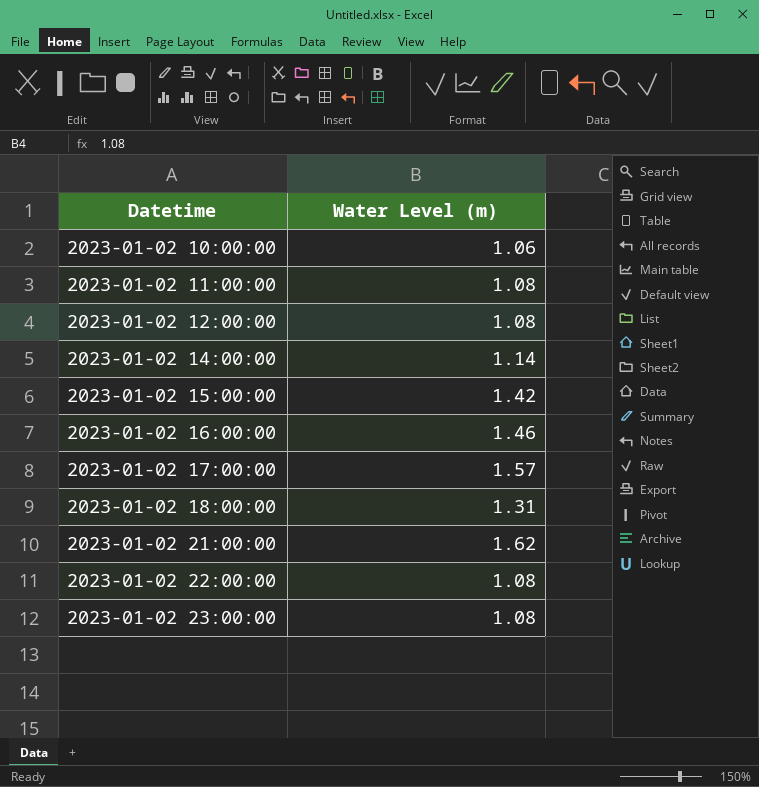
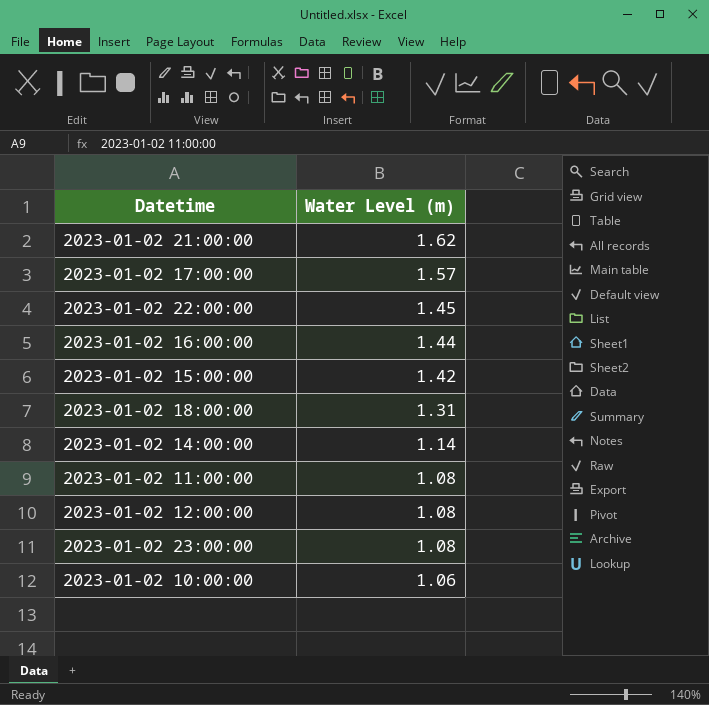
row order: Datetime ascending -> Water Level (m) descending
2023-01-02 22:00:00 | Water Level (m): 1.08 -> 1.45
2023-01-02 16:00:00 | Water Level (m): 1.46 -> 1.44

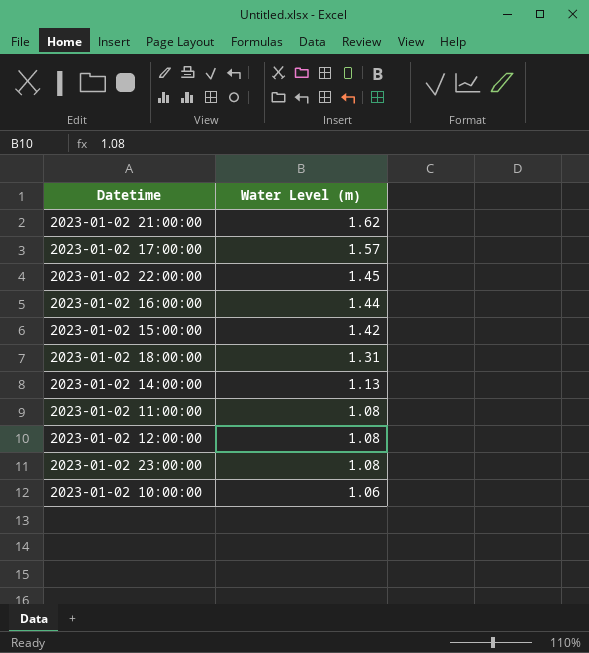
2023-01-02 14:00:00 | Water Level (m): 1.14 -> 1.13

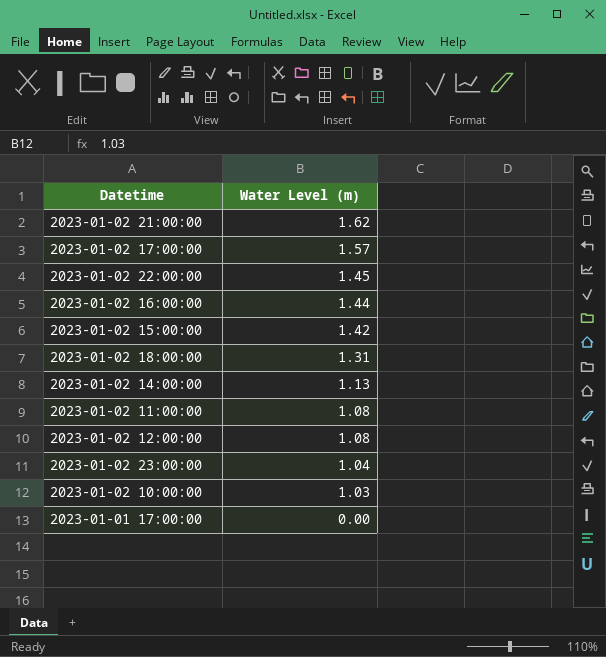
2023-01-02 23:00:00 | Water Level (m): 1.08 -> 1.04
2023-01-02 10:00:00 | Water Level (m): 1.06 -> 1.03
row 2023-01-01 17:00:00: none -> 0.00

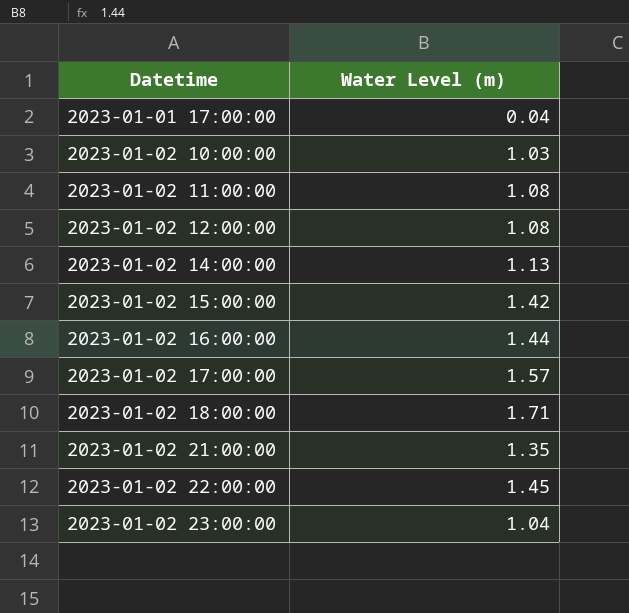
row order: Water Level (m) descending -> Datetime ascending
2023-01-01 17:00:00 | Water Level (m): 0.00 -> 0.04
2023-01-02 18:00:00 | Water Level (m): 1.31 -> 1.71
2023-01-02 21:00:00 | Water Level (m): 1.62 -> 1.35

